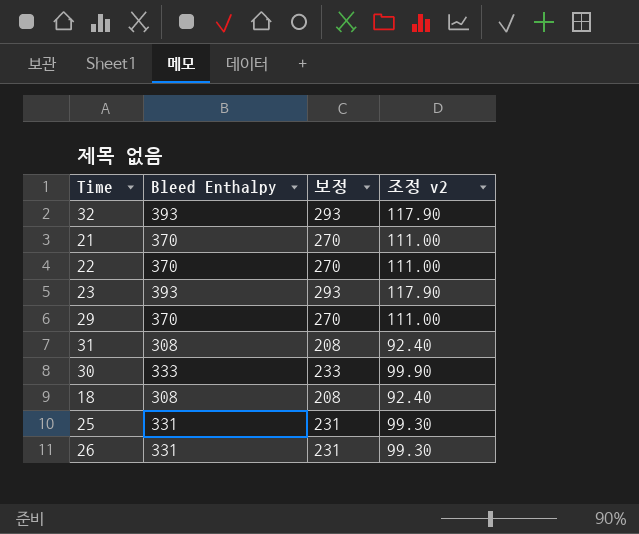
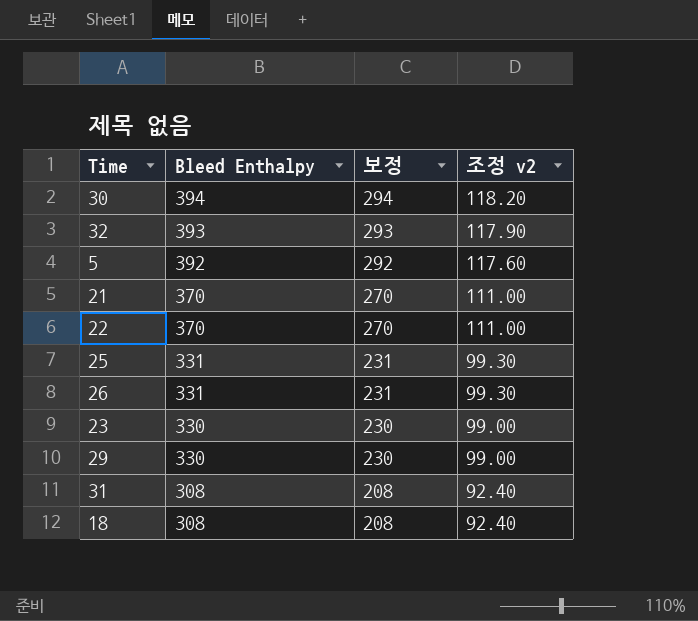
row order: none -> Bleed Enthalpy descending
30 | Bleed Enthalpy: 333 -> 394
30 | 보정: 233 -> 294
30 | 조정 v2: 99.90 -> 118.20
row 5: none -> 392 | 292 | 117.60
23 | Bleed Enthalpy: 393 -> 330
23 | 보정: 293 -> 230
23 | 조정 v2: 117.90 -> 99.00
29 | Bleed Enthalpy: 370 -> 330
29 | 보정: 270 -> 230
29 | 조정 v2: 111.00 -> 99.00

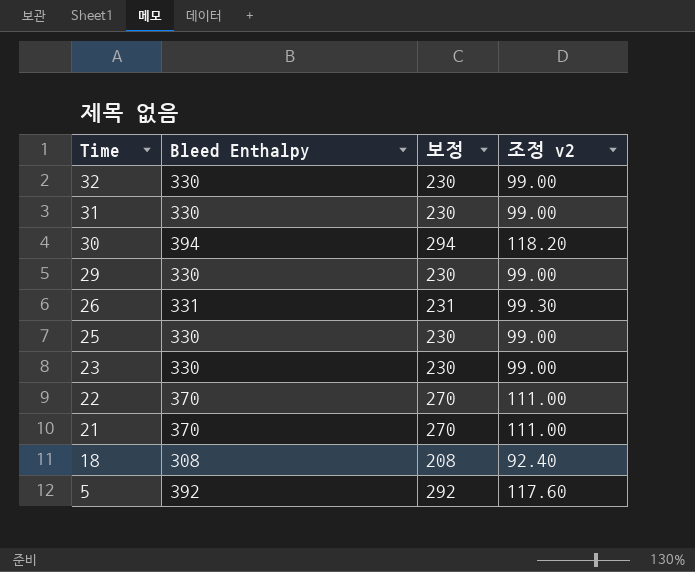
row order: Bleed Enthalpy descending -> Time descending
32 | Bleed Enthalpy: 393 -> 330
32 | 보정: 293 -> 230
32 | 조정 v2: 117.90 -> 99.00
31 | Bleed Enthalpy: 308 -> 330
31 | 보정: 208 -> 230
31 | 조정 v2: 92.40 -> 99.00
25 | Bleed Enthalpy: 331 -> 330
25 | 보정: 231 -> 230
25 | 조정 v2: 99.30 -> 99.00

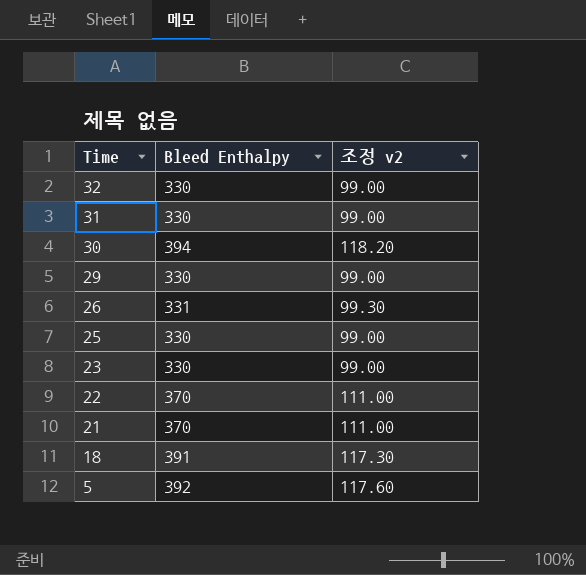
column 보정 | formula: [Bleed Enthalpy] - 100 -> none
18 | Bleed Enthalpy: 308 -> 391
18 | 조정 v2: 92.40 -> 117.30

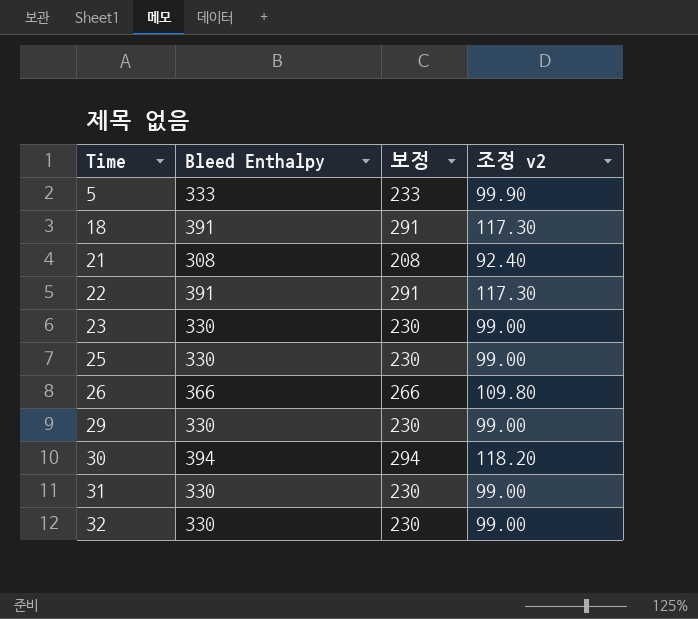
row order: Time descending -> Time ascending
column 보정 | formula: none -> [Bleed Enthalpy] - 100
5 | Bleed Enthalpy: 392 -> 333
5 | 조정 v2: 117.60 -> 99.90
21 | Bleed Enthalpy: 370 -> 308
21 | 조정 v2: 111.00 -> 92.40
22 | Bleed Enthalpy: 370 -> 391
22 | 조정 v2: 111.00 -> 117.30
26 | Bleed Enthalpy: 331 -> 366
26 | 조정 v2: 99.30 -> 109.80

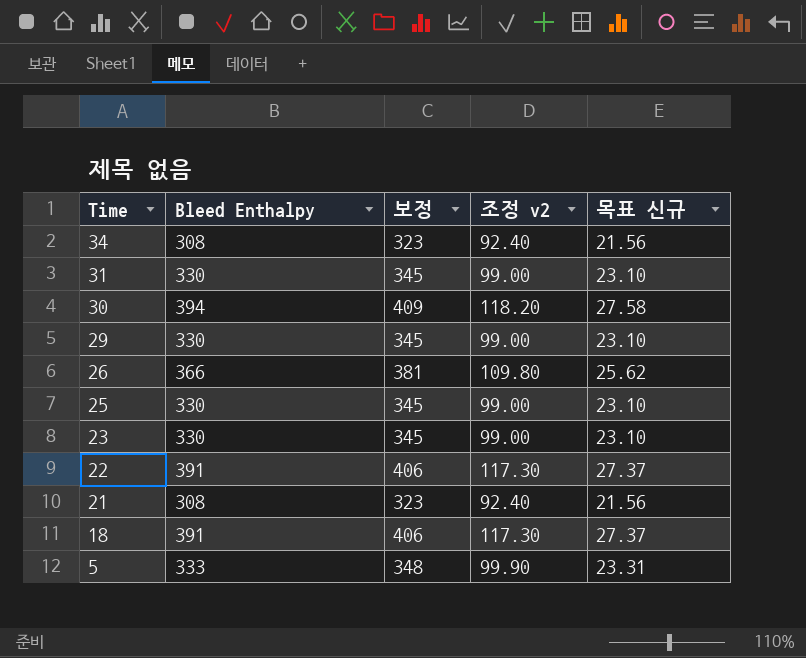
row order: Time ascending -> Time descending
column 보정 | formula: [Bleed Enthalpy] - 100 -> [Bleed Enthalpy] + 15
column 목표 신규 | formula: none -> [Bleed Enthalpy] * 0.07
row 32: 330 | 230 | 99.00 -> none
row 34: none -> 308 | 323 | 92.40 | 21.56

